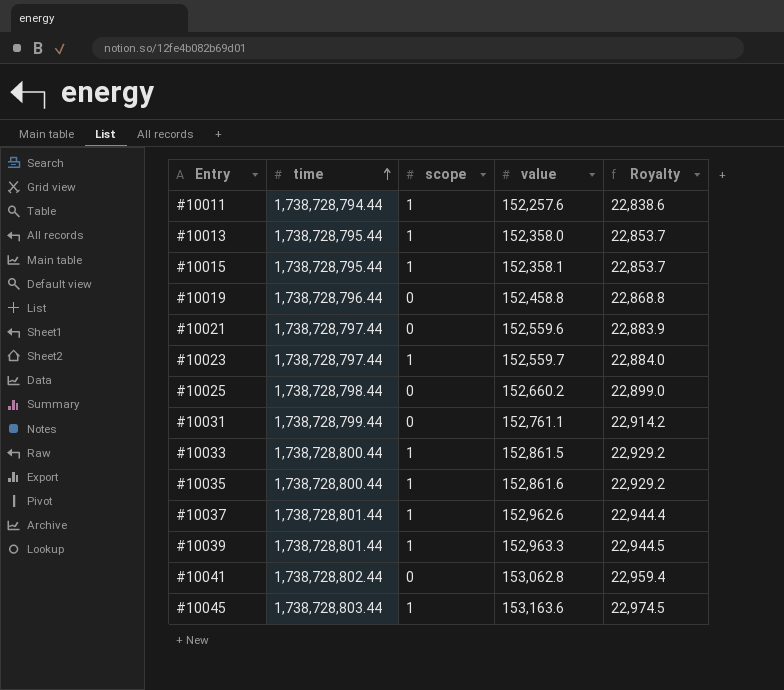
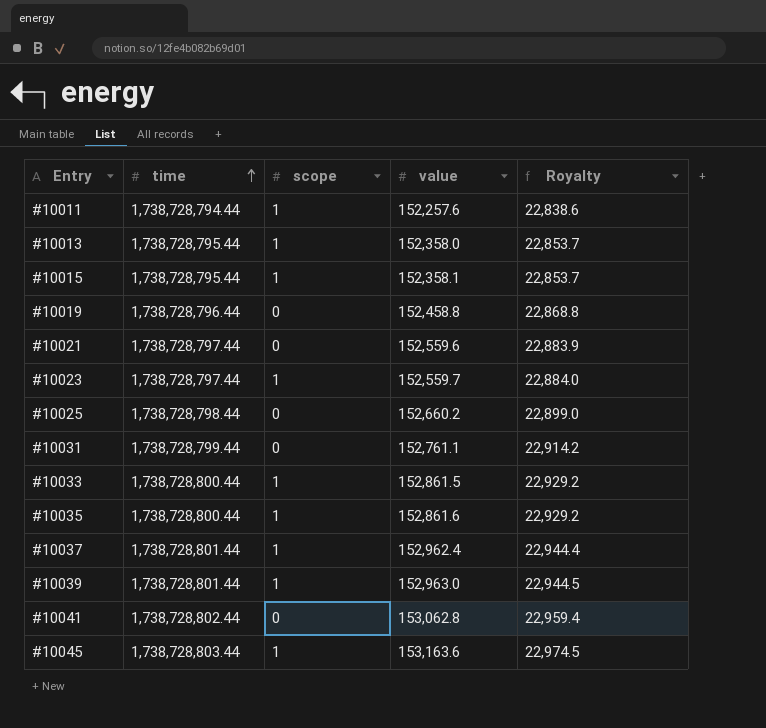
#10037 | value: 152,962.6 -> 152,962.4
#10039 | value: 152,963.3 -> 152,963.0

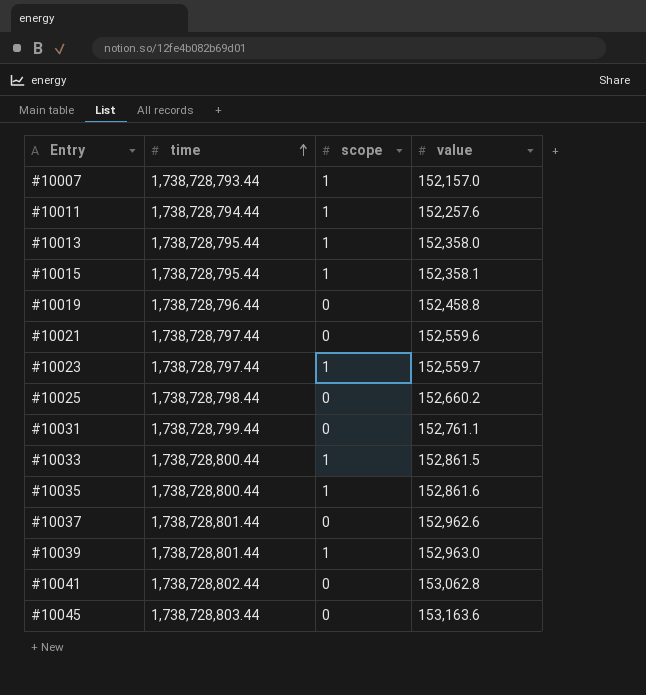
column Royalty | formula: [value] * 0.15 -> none
row #10007: none -> 1,738,728,793.44 | 1 | 152,157.0
#10037 | scope: 1 -> 0
#10037 | value: 152,962.4 -> 152,962.6
#10045 | scope: 1 -> 0

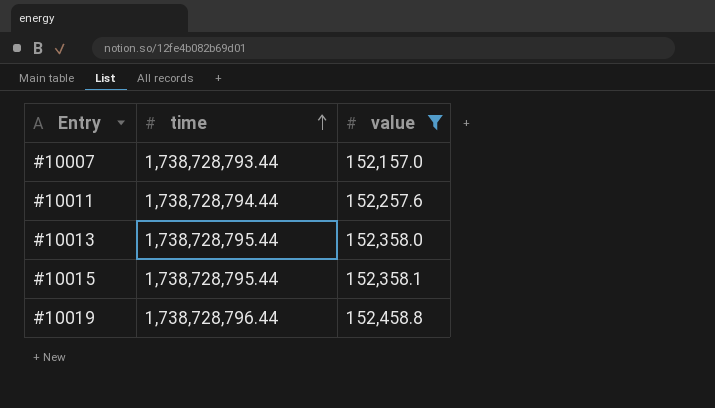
filter: none -> value <= 152,458.8
column scope | position: 3 -> none

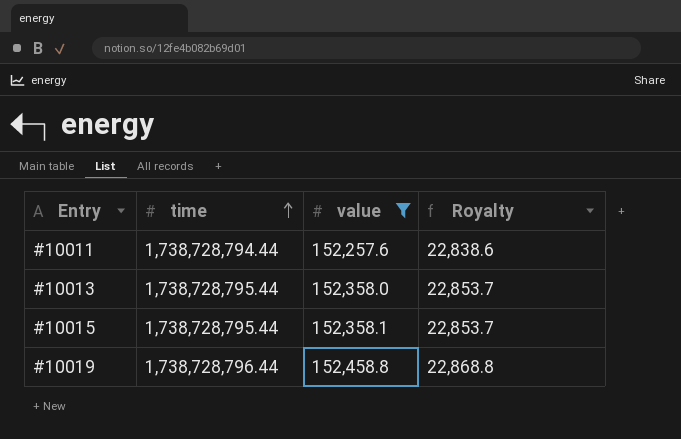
column Royalty | formula: none -> [value] * 0.15
row #10007: 1,738,728,793.44 | 152,157.0 -> none

